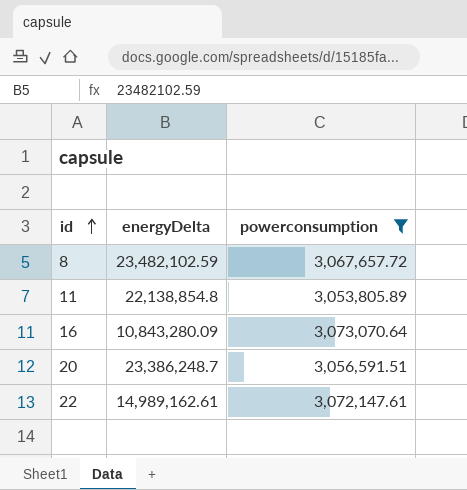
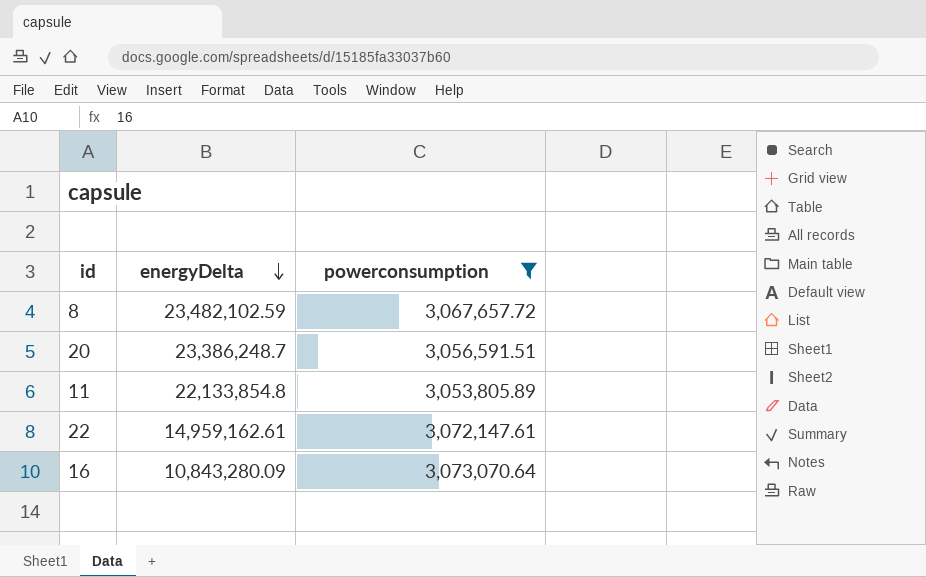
row order: id ascending -> energyDelta descending
11 | energyDelta: 22,138,854.8 -> 22,133,854.8
22 | energyDelta: 14,989,162.61 -> 14,959,162.61

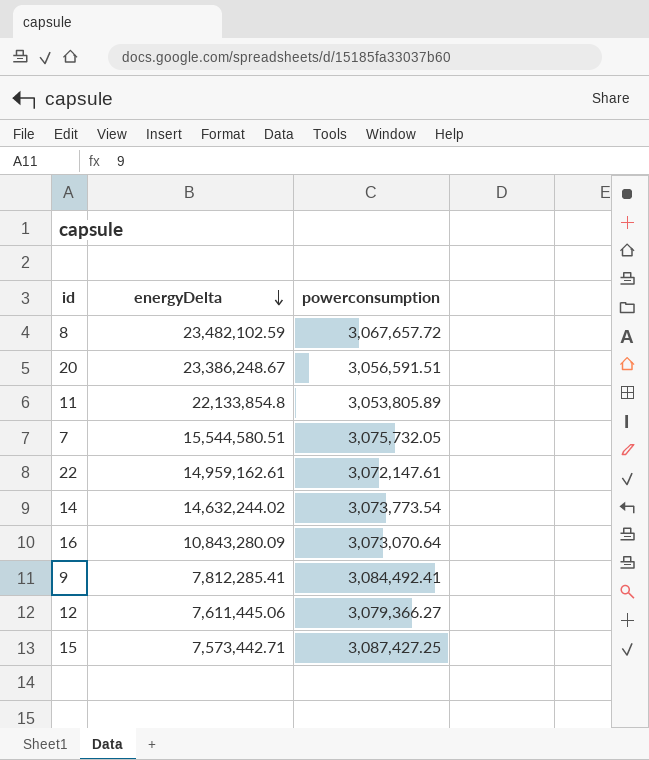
filter: powerconsumption <= 3,073,070.64 -> none
20 | energyDelta: 23,386,248.7 -> 23,386,248.67

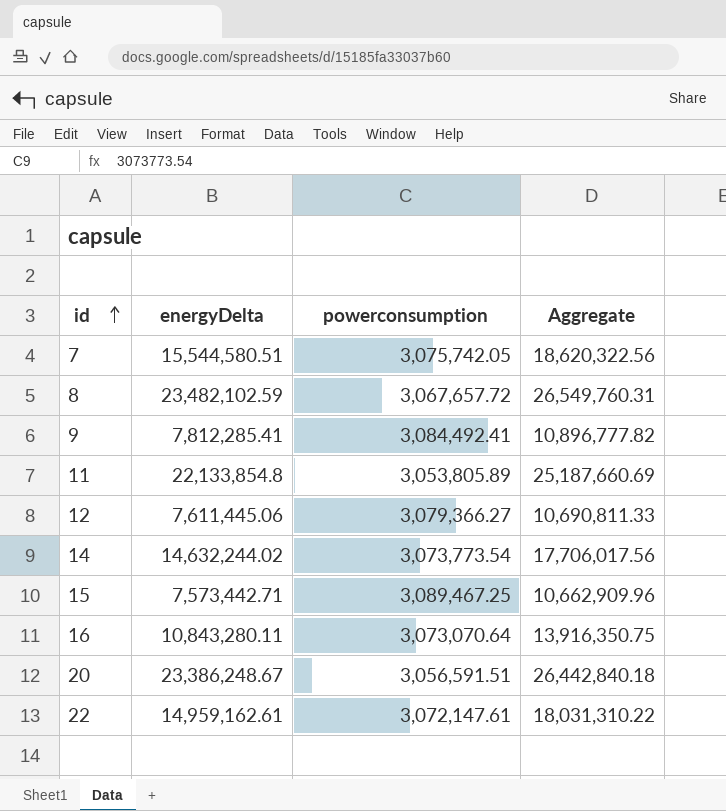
row order: energyDelta descending -> id ascending
column Aggregate | formula: none -> [energyDelta] + [powerconsumption]
7 | powerconsumption: 3,075,732.05 -> 3,075,742.05
15 | powerconsumption: 3,087,427.25 -> 3,089,467.25
16 | energyDelta: 10,843,280.09 -> 10,843,280.11

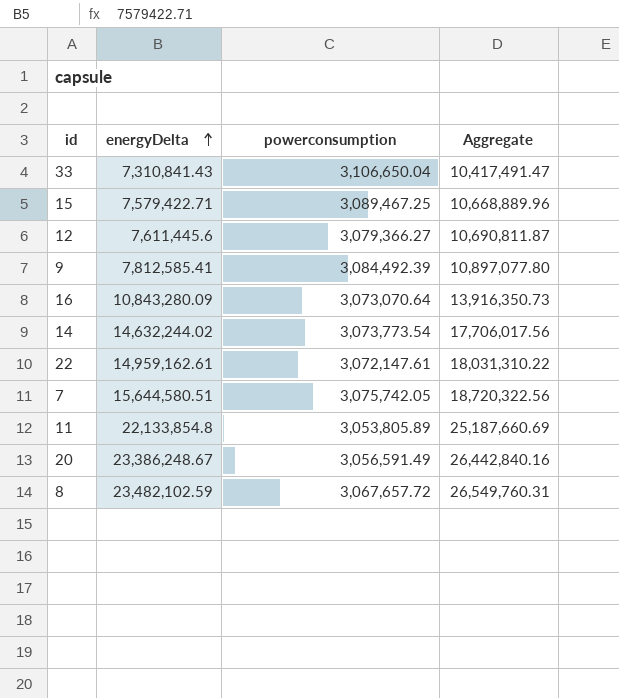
row order: id ascending -> energyDelta ascending
row 33: none -> 7,310,841.43 | 3,106,650.04 | 10,417,491.47
15 | energyDelta: 7,573,442.71 -> 7,579,422.71
15 | Aggregate: 10,662,909.96 -> 10,668,889.96
12 | energyDelta: 7,611,445.06 -> 7,611,445.6
12 | Aggregate: 10,690,811.33 -> 10,690,811.87
9 | energyDelta: 7,812,285.41 -> 7,812,585.41
9 | powerconsumption: 3,084,492.41 -> 3,084,492.39
9 | Aggregate: 10,896,777.82 -> 10,897,077.80
16 | energyDelta: 10,843,280.11 -> 10,843,280.09
16 | Aggregate: 13,916,350.75 -> 13,916,350.73
7 | energyDelta: 15,544,580.51 -> 15,644,580.51
7 | Aggregate: 18,620,322.56 -> 18,720,322.56
20 | powerconsumption: 3,056,591.51 -> 3,056,591.49
20 | Aggregate: 26,442,840.18 -> 26,442,840.16

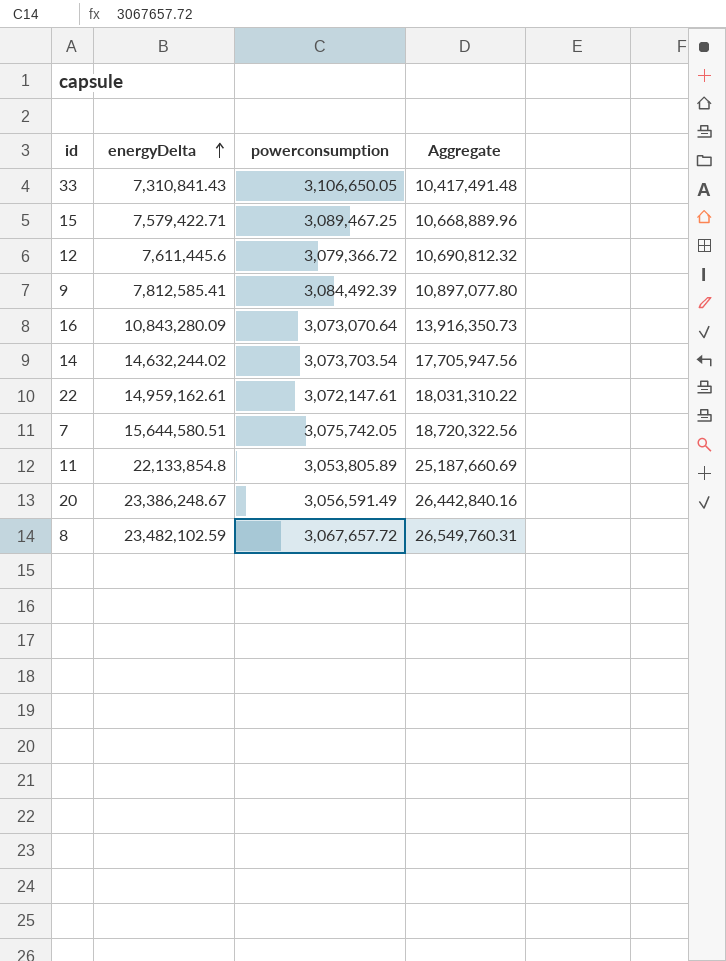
33 | powerconsumption: 3,106,650.04 -> 3,106,650.05
33 | Aggregate: 10,417,491.47 -> 10,417,491.48
12 | powerconsumption: 3,079,366.27 -> 3,079,366.72
12 | Aggregate: 10,690,811.87 -> 10,690,812.32
14 | powerconsumption: 3,073,773.54 -> 3,073,703.54
14 | Aggregate: 17,706,017.56 -> 17,705,947.56

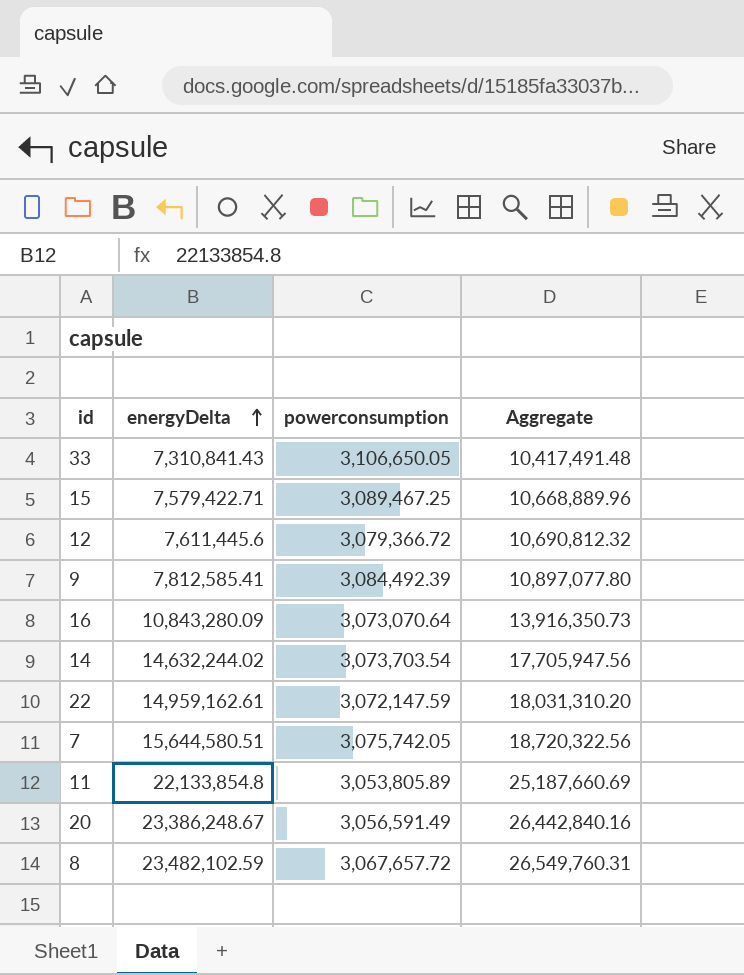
22 | powerconsumption: 3,072,147.61 -> 3,072,147.59
22 | Aggregate: 18,031,310.22 -> 18,031,310.20

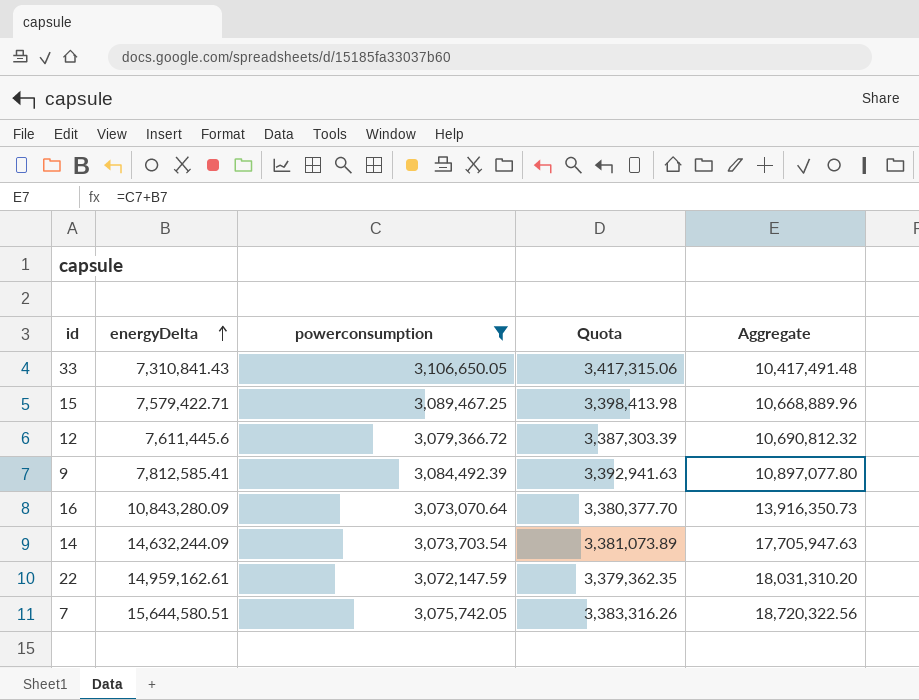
filter: none -> powerconsumption >= 3,072,147.59
column Quota | formula: none -> [powerconsumption] * 1.1
14 | energyDelta: 14,632,244.02 -> 14,632,244.09
14 | Aggregate: 17,705,947.56 -> 17,705,947.63

